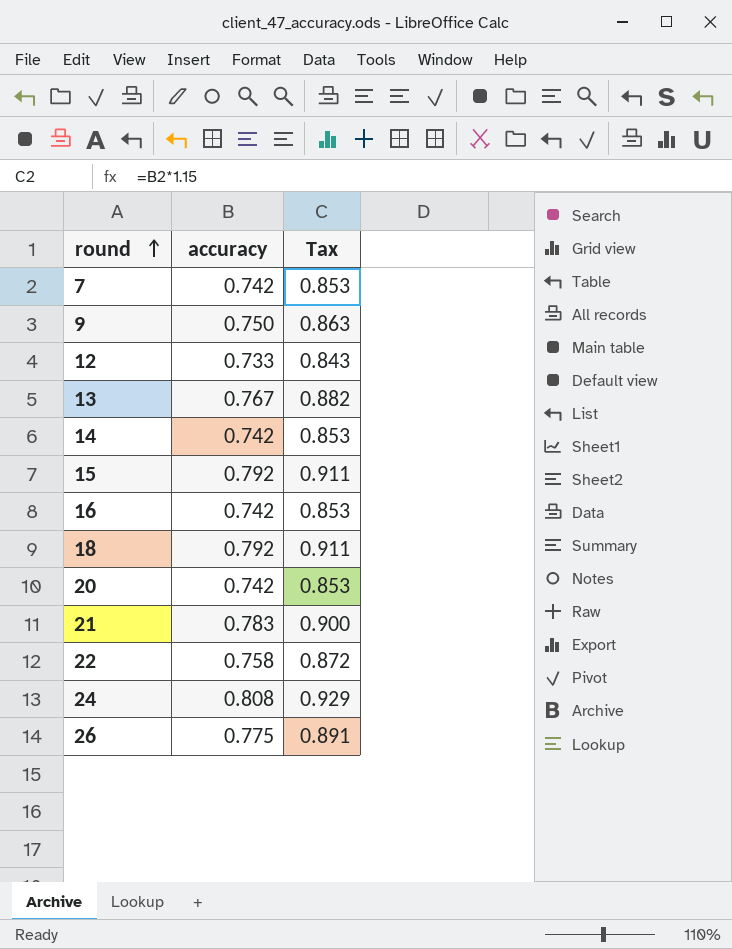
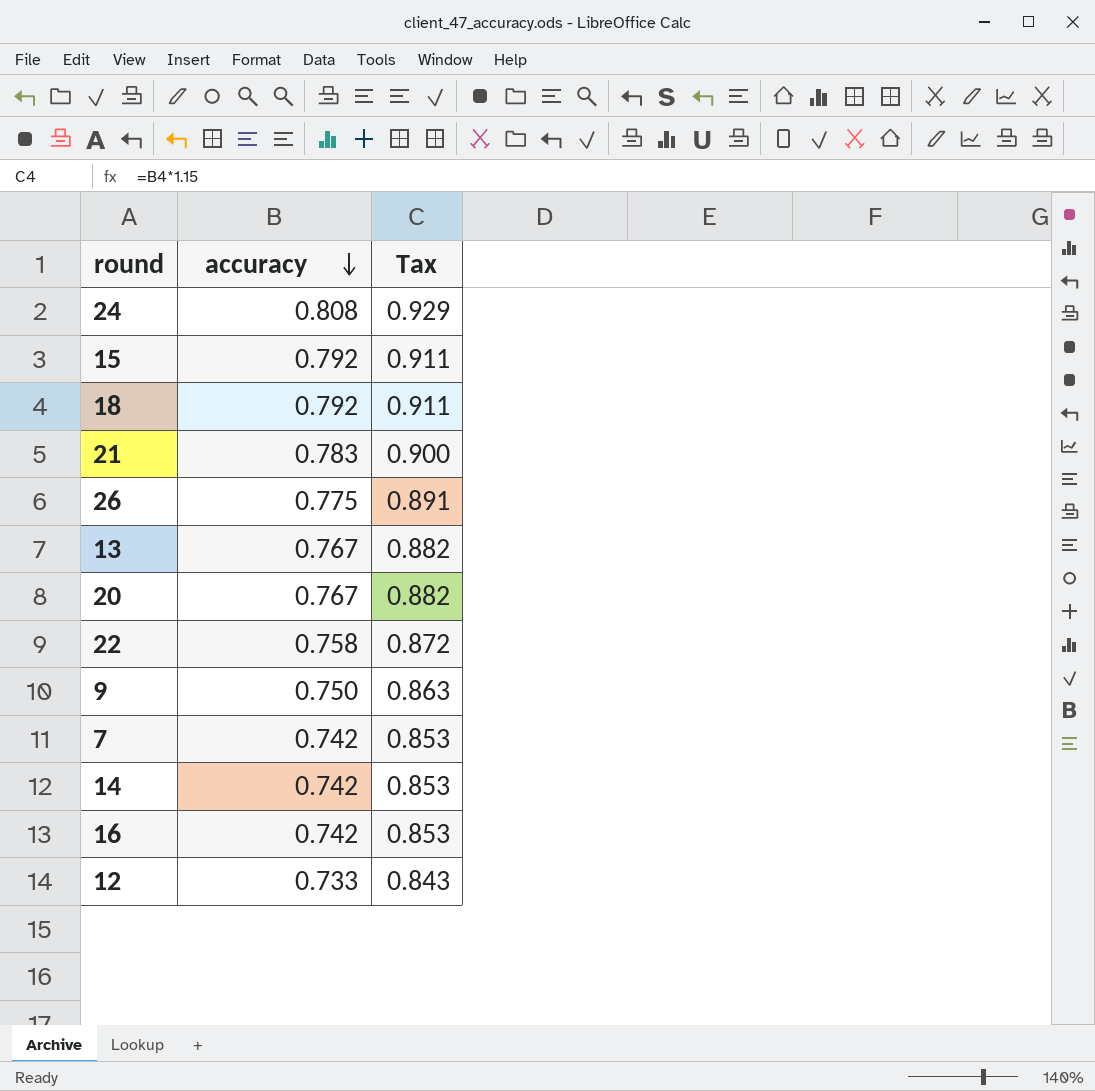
row order: round ascending -> accuracy descending
20 | accuracy: 0.742 -> 0.767
20 | Tax: 0.853 -> 0.882

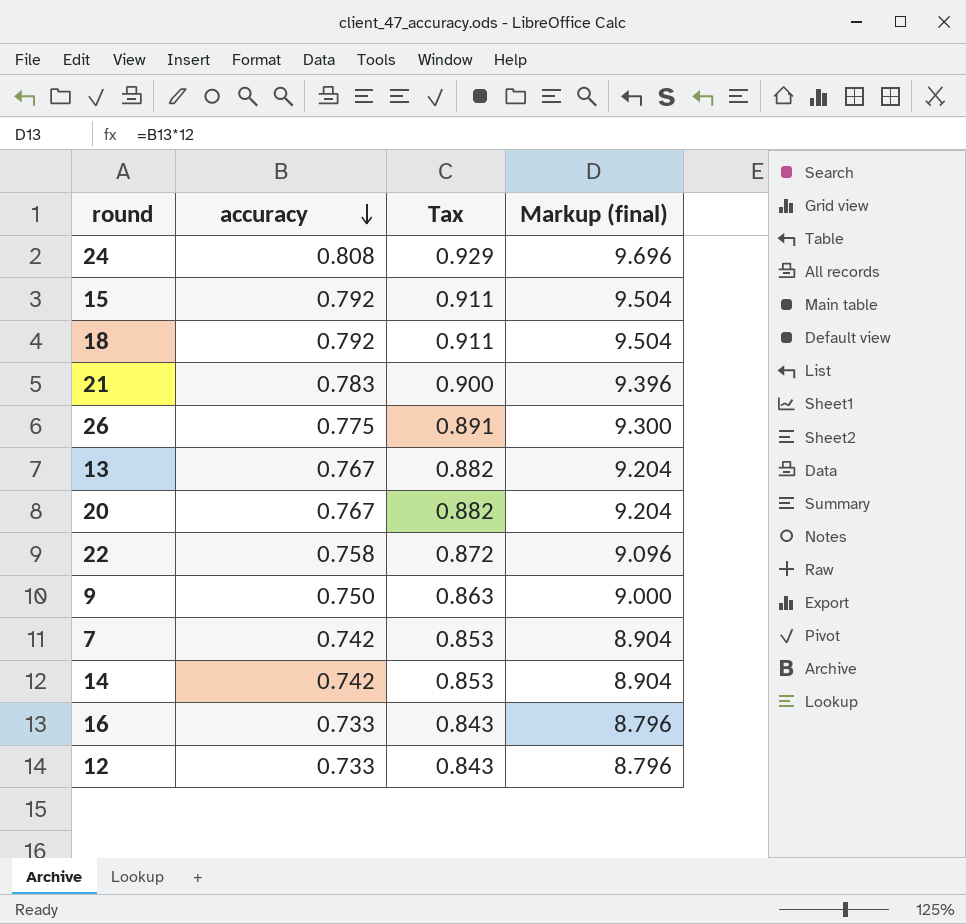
column Markup (final) | formula: none -> [accuracy] * 12
16 | accuracy: 0.742 -> 0.733
16 | Tax: 0.853 -> 0.843

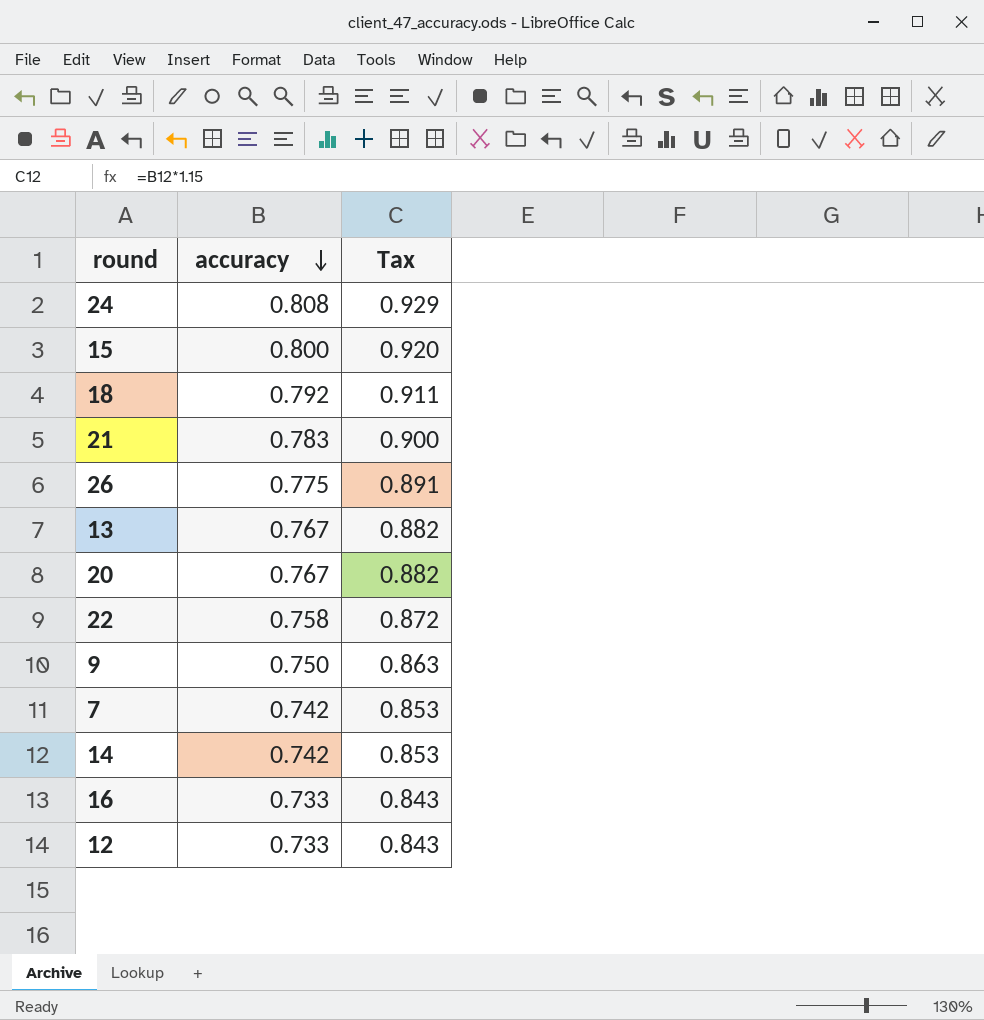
column Markup (final) | formula: [accuracy] * 12 -> none
15 | accuracy: 0.792 -> 0.800
15 | Tax: 0.911 -> 0.920

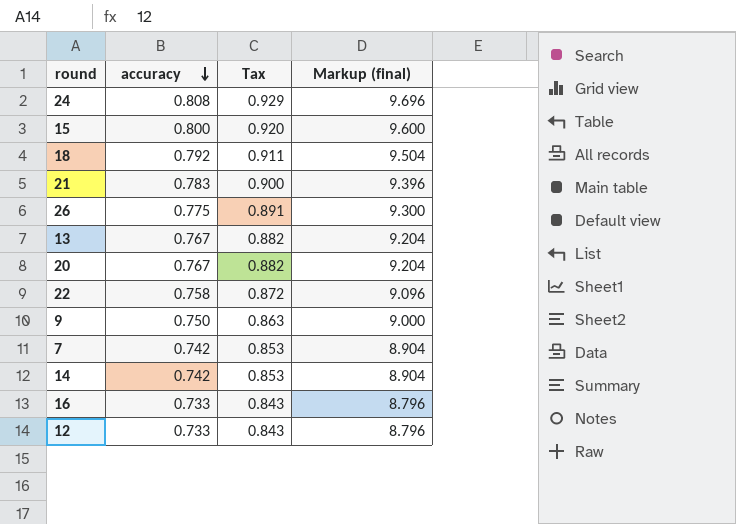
column Markup (final) | formula: none -> [accuracy] * 12

